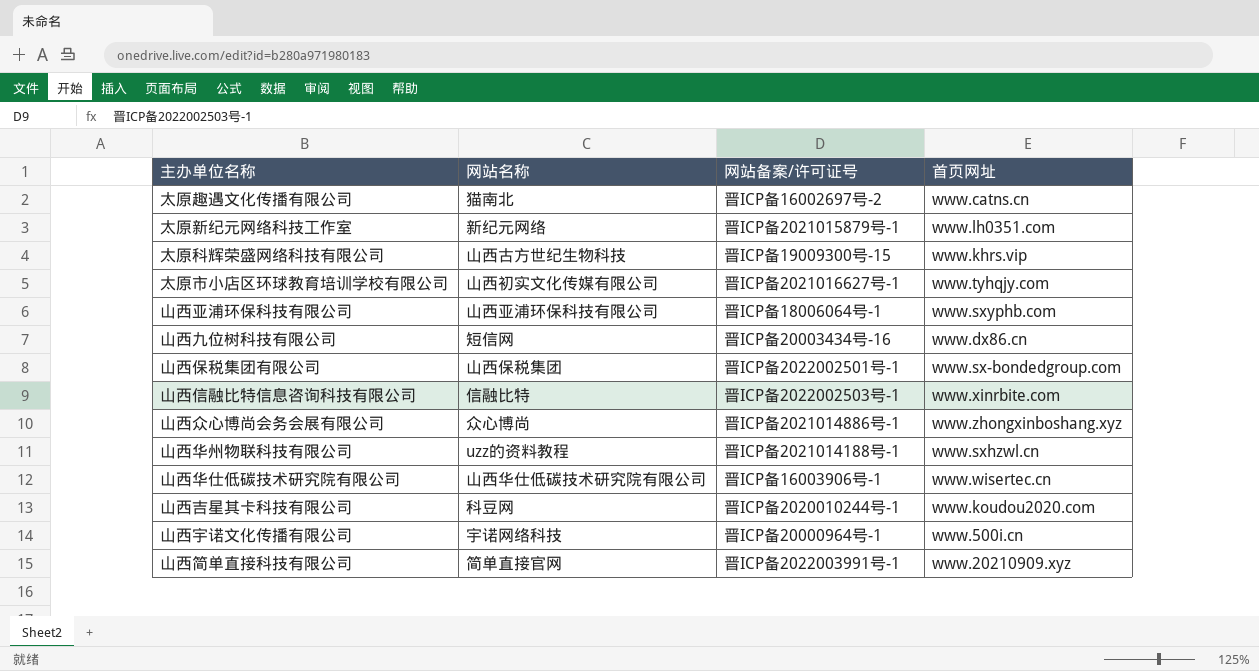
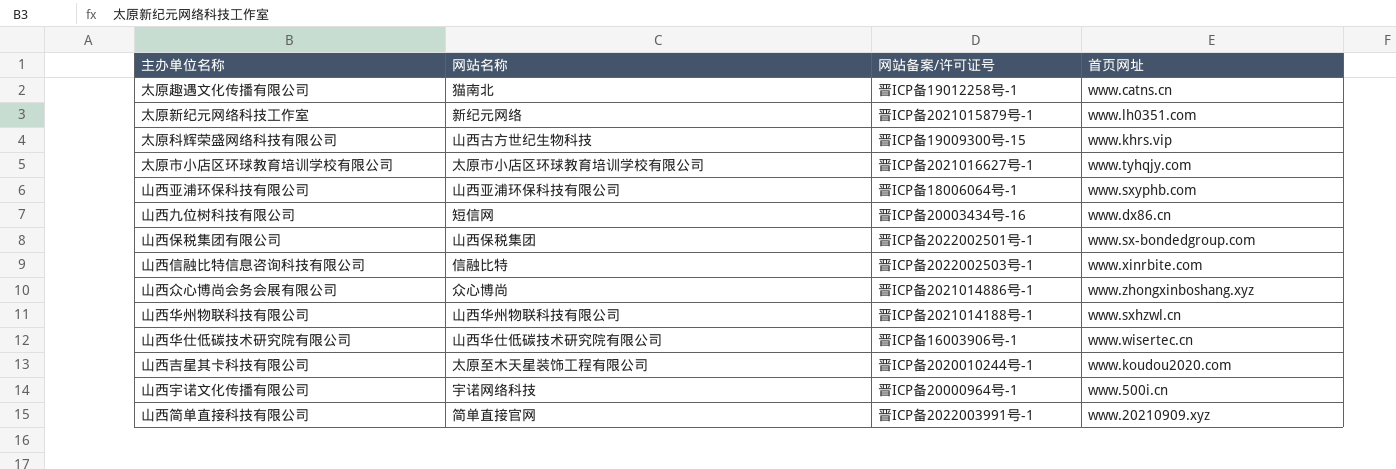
太原趣遇文化传播有限公司 | 网站备案/许可证号: 晋ICP备16002697号-2 -> 晋ICP备19012258号-1
太原市小店区环球教育培训学校有限公司 | 网站名称: 山西初实文化传媒有限公司 -> 太原市小店区环球教育培训学校有限公司
山西华州物联科技有限公司 | 网站名称: uzz的资料教程 -> 山西华州物联科技有限公司
山西吉星其卡科技有限公司 | 网站名称: 科豆网 -> 太原至木天星装饰工程有限公司

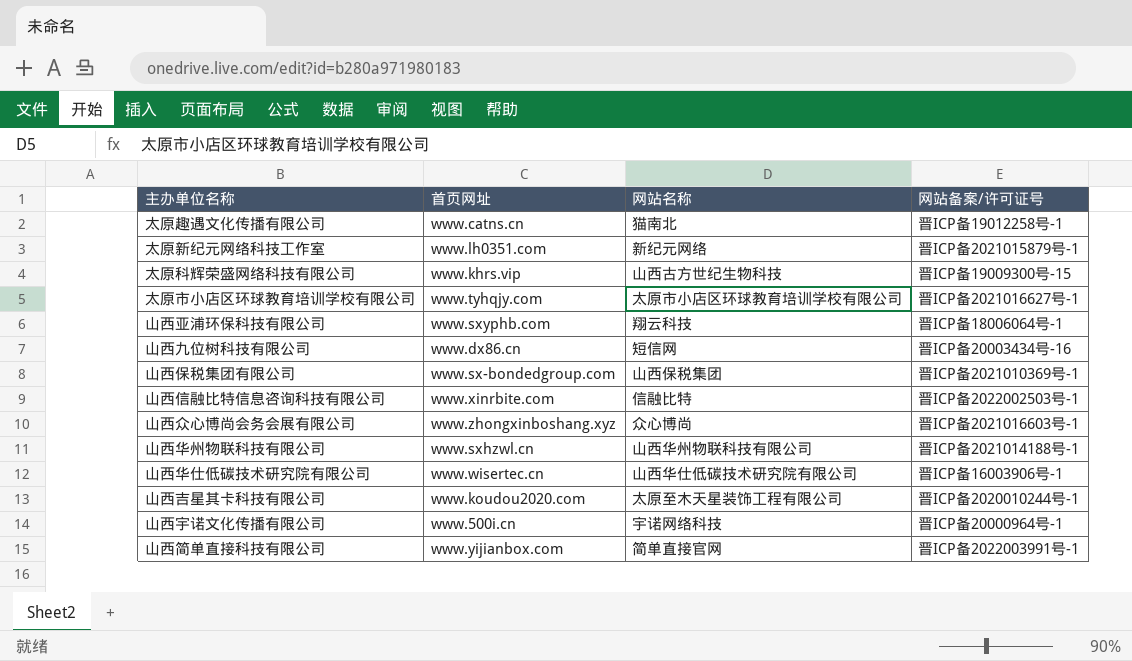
column 首页网址 | position: 4 -> 2
山西亚浦环保科技有限公司 | 网站名称: 山西亚浦环保科技有限公司 -> 翔云科技
山西保税集团有限公司 | 网站备案/许可证号: 晋ICP备2022002501号-1 -> 晋ICP备2021010369号-1
山西众心博尚会务会展有限公司 | 网站备案/许可证号: 晋ICP备2021014886号-1 -> 晋ICP备2021016603号-1
山西简单直接科技有限公司 | 首页网址: www.20210909.xyz -> www.yijianbox.com

